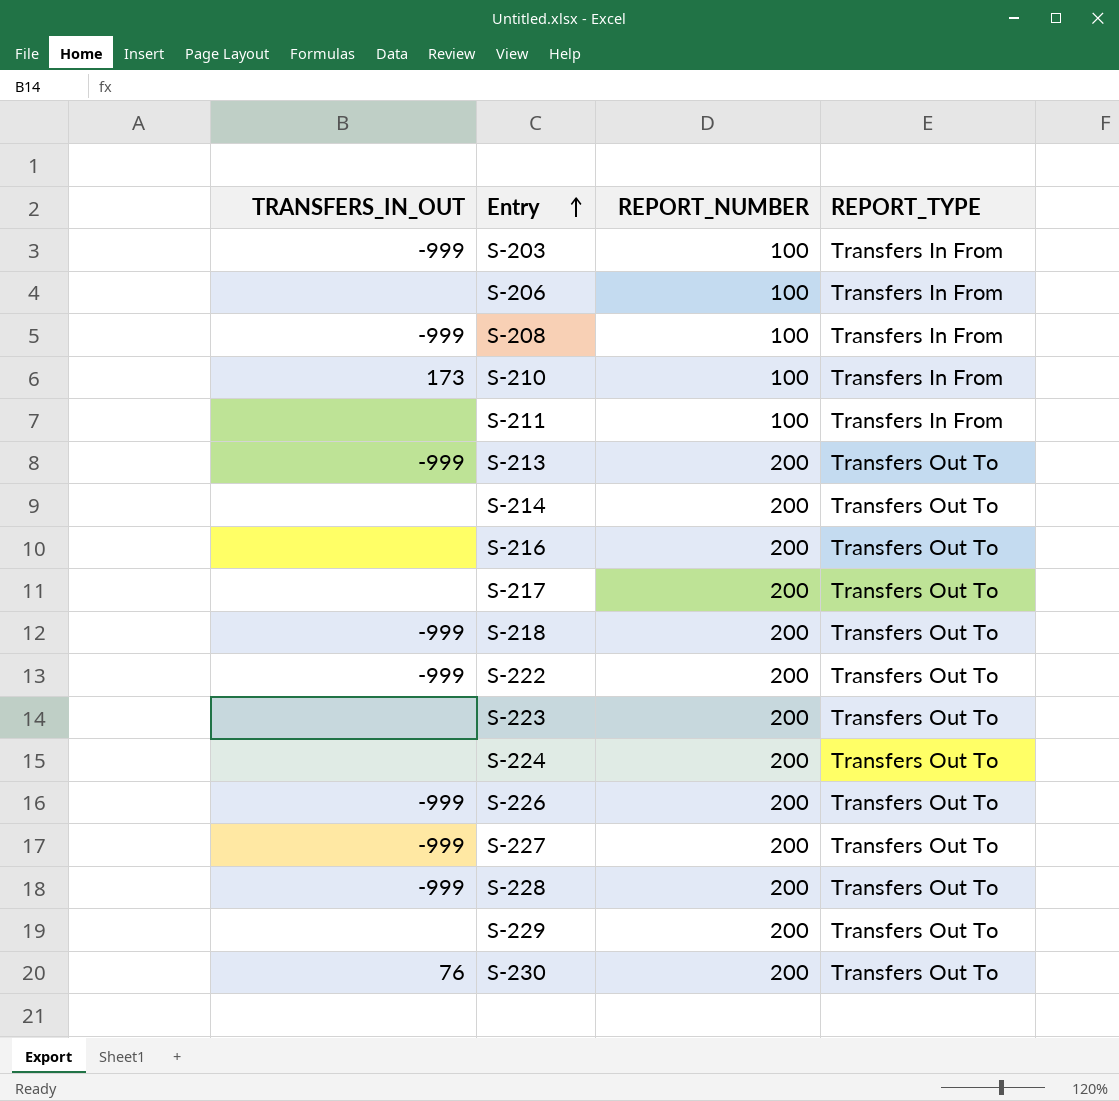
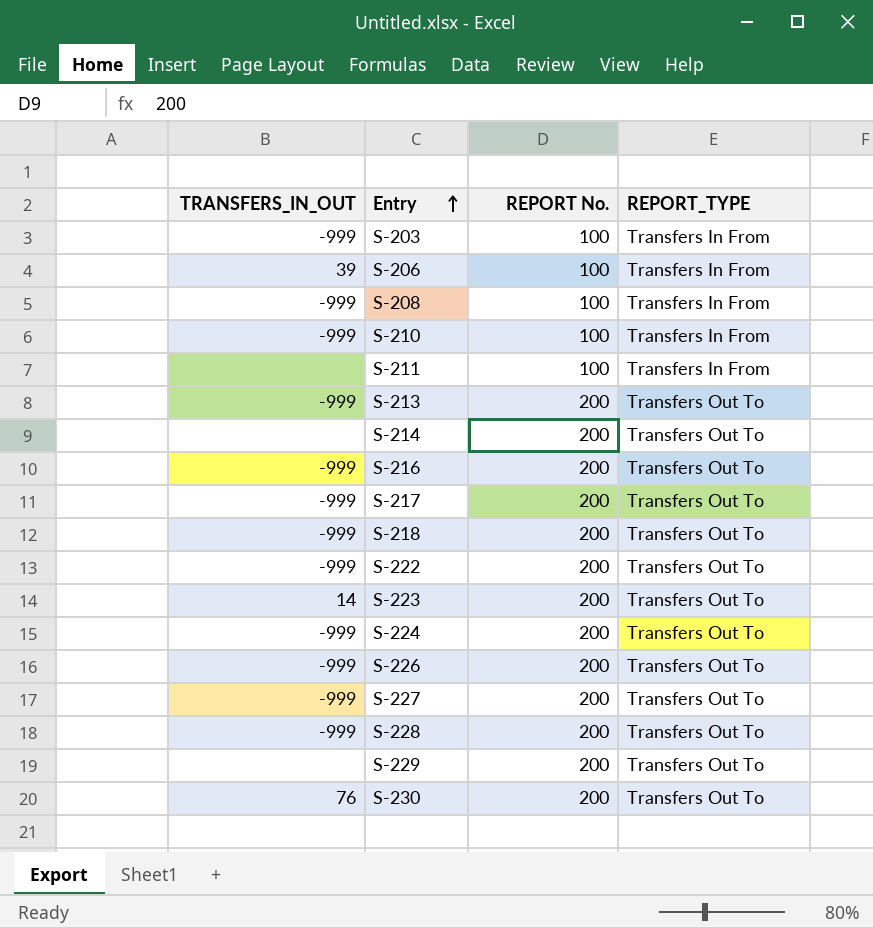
column name: REPORT_NUMBER -> REPORT No.
S-206 | TRANSFERS_IN_OUT: none -> 39
S-210 | TRANSFERS_IN_OUT: 173 -> -999
S-216 | TRANSFERS_IN_OUT: none -> -999
S-217 | TRANSFERS_IN_OUT: none -> -999
S-223 | TRANSFERS_IN_OUT: none -> 14
S-224 | TRANSFERS_IN_OUT: none -> -999

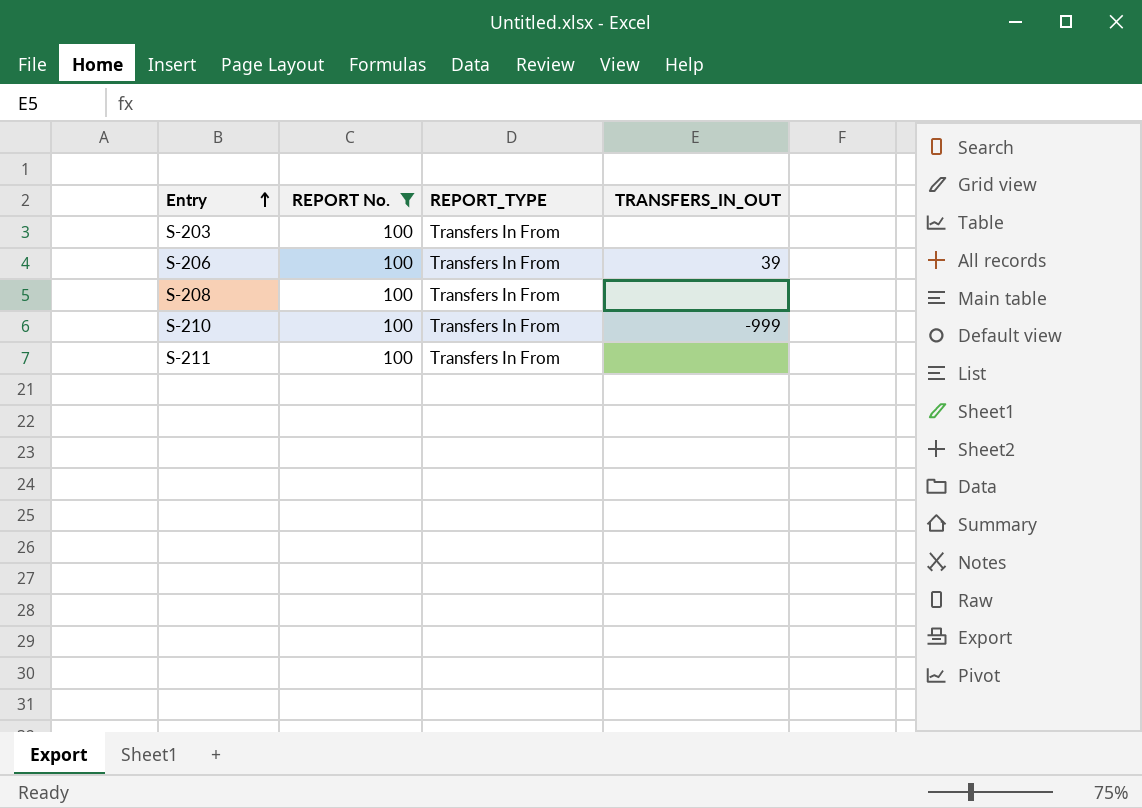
filter: none -> REPORT No. = 100
column TRANSFERS_IN_OUT | position: 1 -> 4
S-203 | TRANSFERS_IN_OUT: -999 -> none
S-208 | TRANSFERS_IN_OUT: -999 -> none

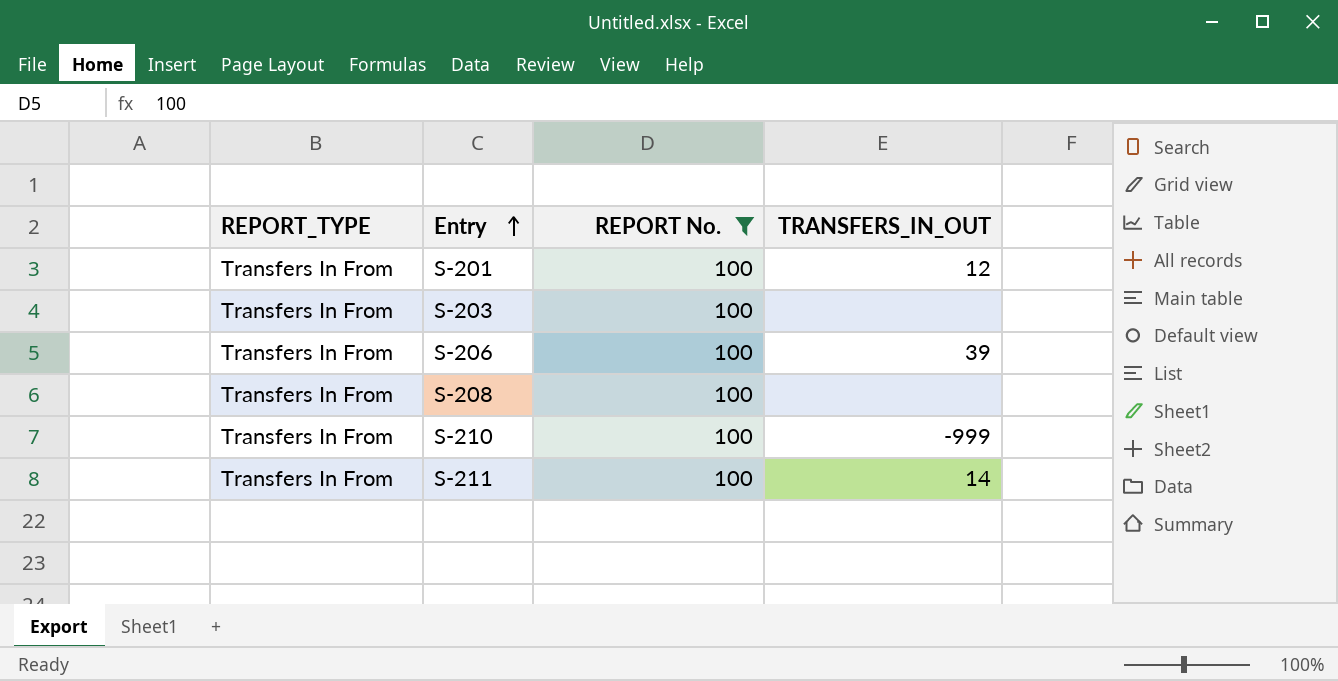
column REPORT_TYPE | position: 3 -> 1
row S-201: none -> Transfers In From | 100 | 12
S-211 | TRANSFERS_IN_OUT: none -> 14

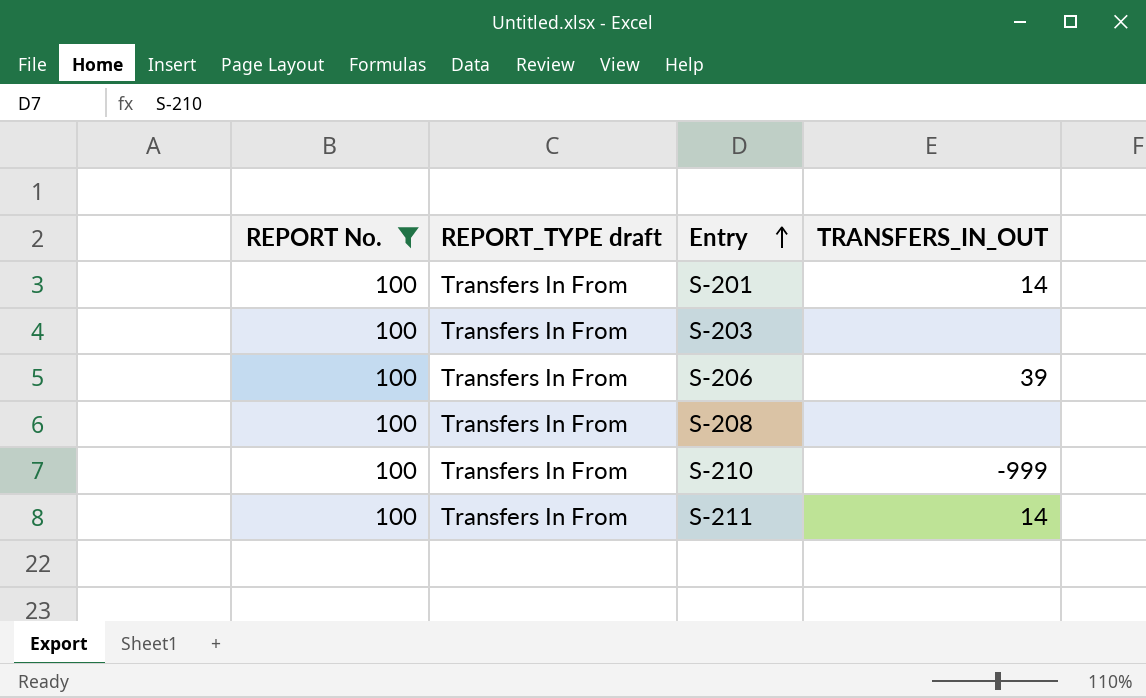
column REPORT No. | position: 3 -> 1
column name: REPORT_TYPE -> REPORT_TYPE draft
S-201 | TRANSFERS_IN_OUT: 12 -> 14

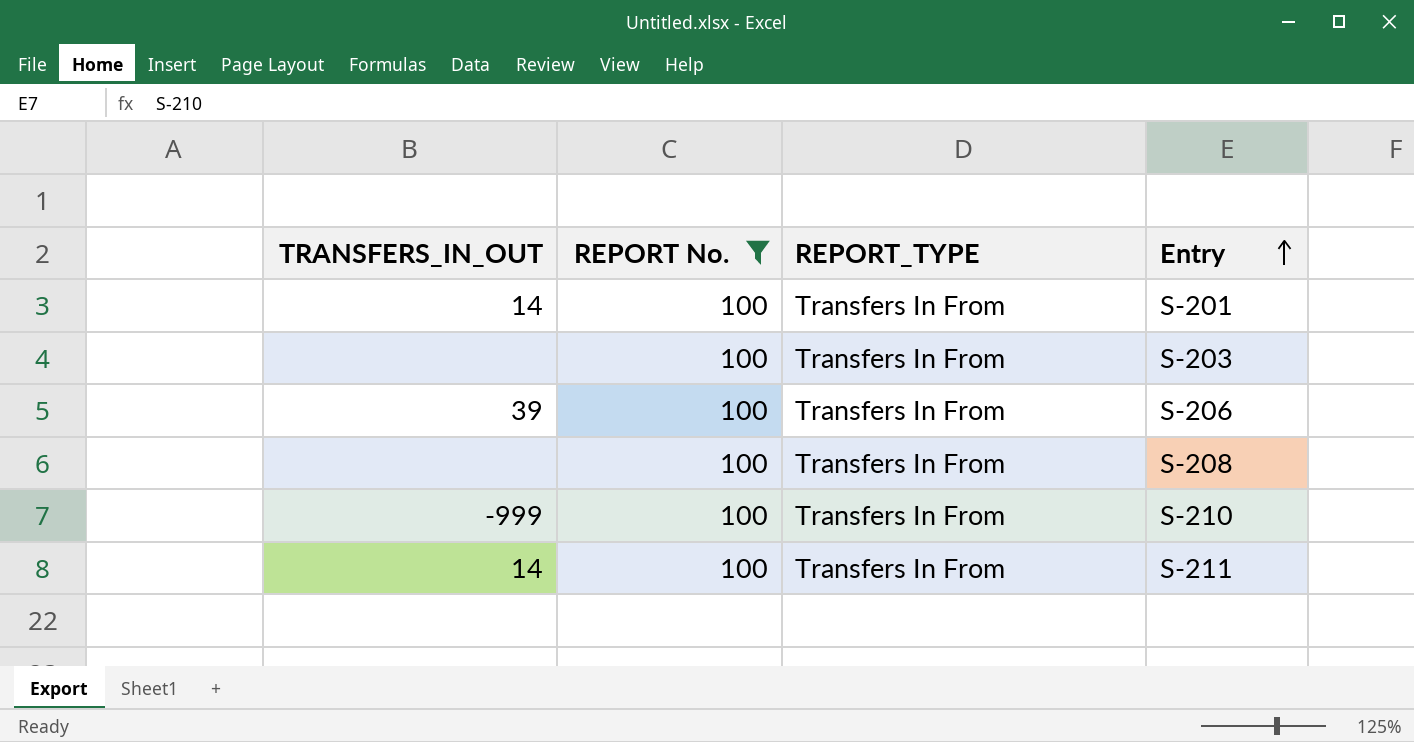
column TRANSFERS_IN_OUT | position: 4 -> 1
column name: REPORT_TYPE draft -> REPORT_TYPE

